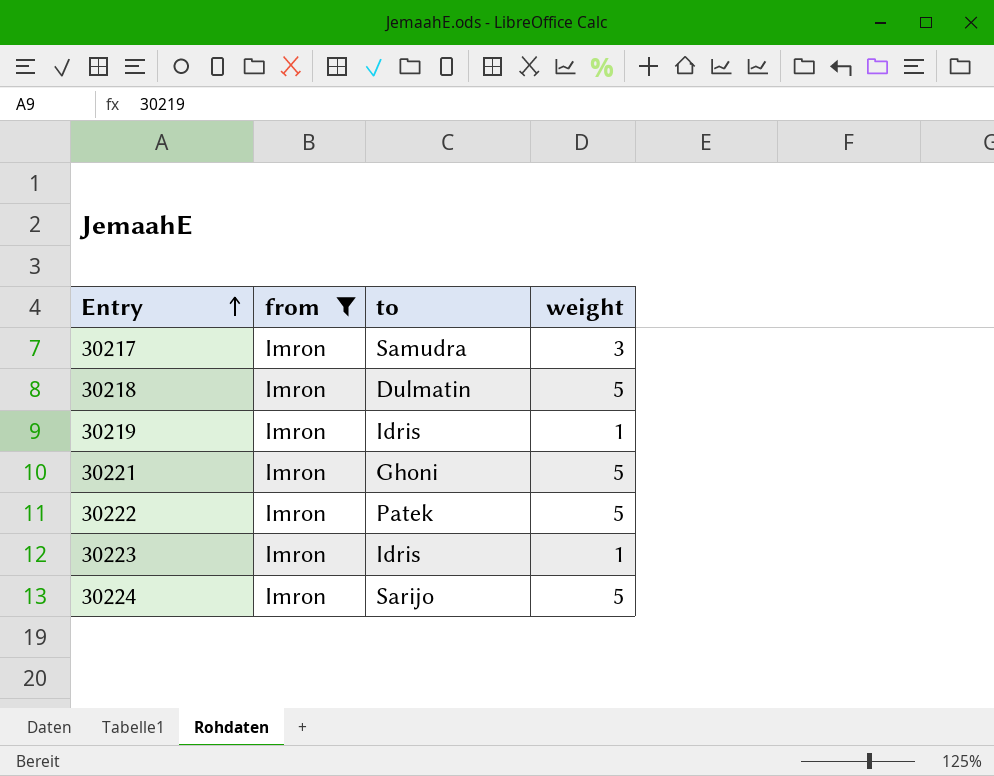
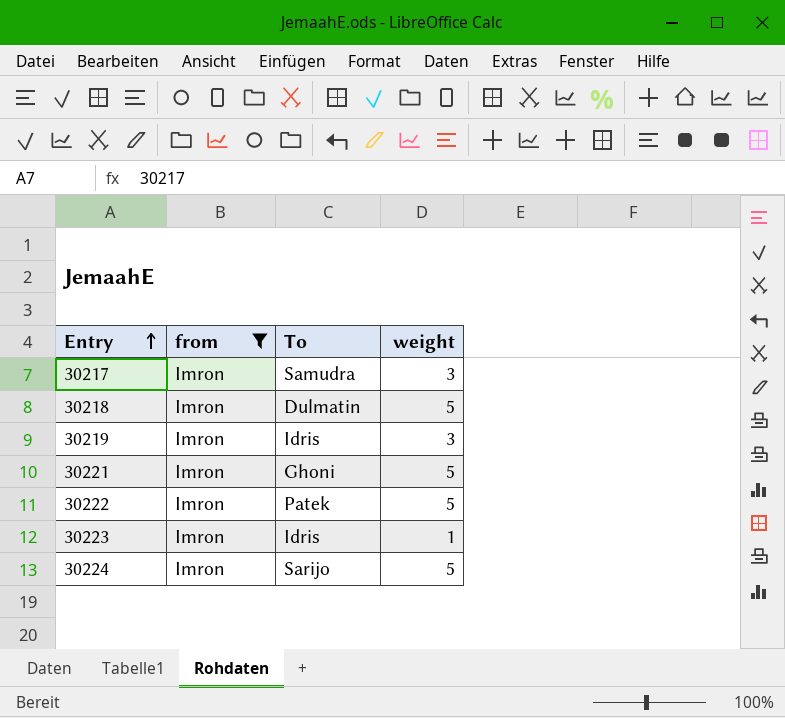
column name: to -> To
30219 | weight: 1 -> 3

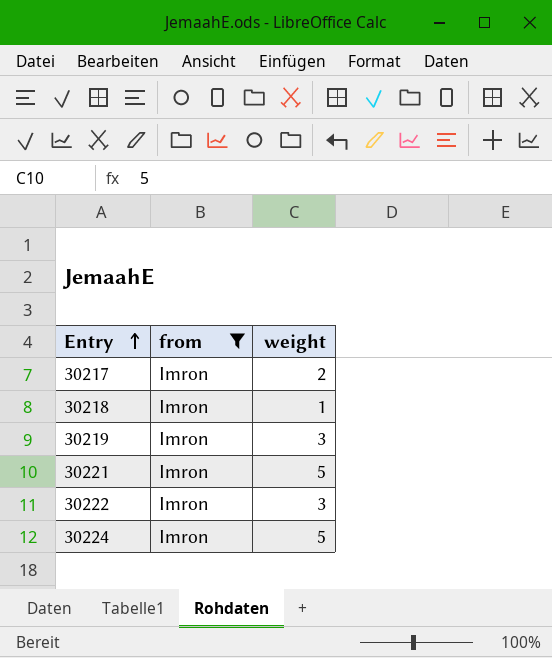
column To | position: 3 -> none
row 30223: Imron | Idris | 1 -> none
30217 | weight: 3 -> 2
30218 | weight: 5 -> 1
30222 | weight: 5 -> 3

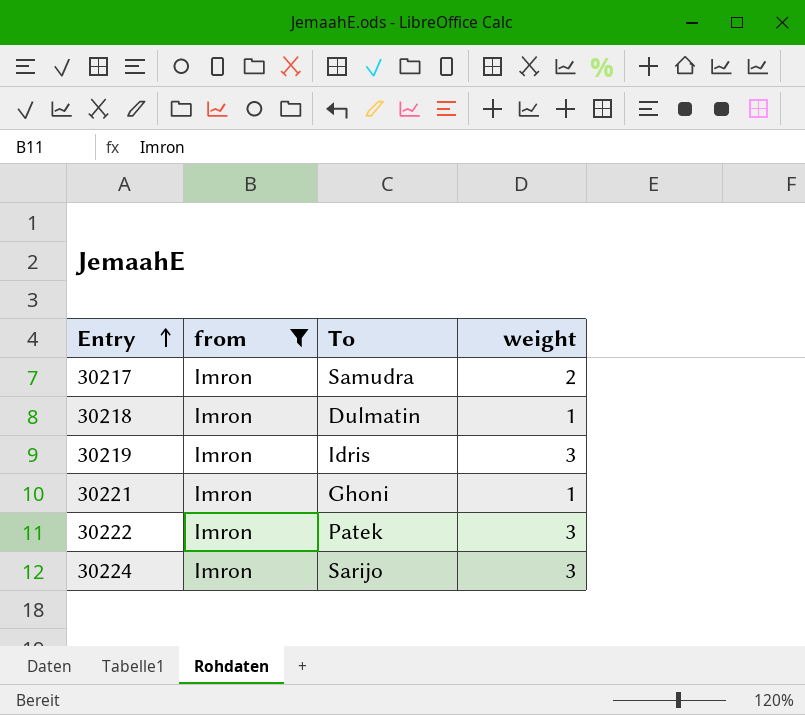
column To | position: none -> 3
30221 | weight: 5 -> 1
30224 | weight: 5 -> 3

